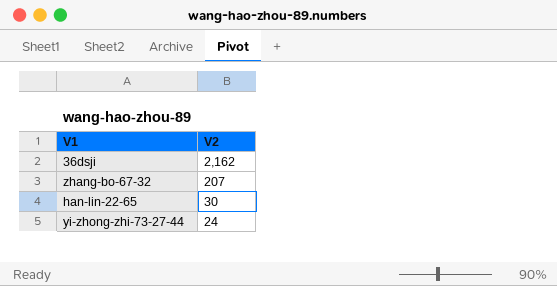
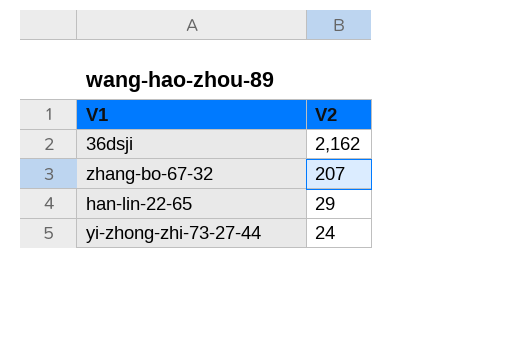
han-lin-22-65 | V2: 30 -> 29

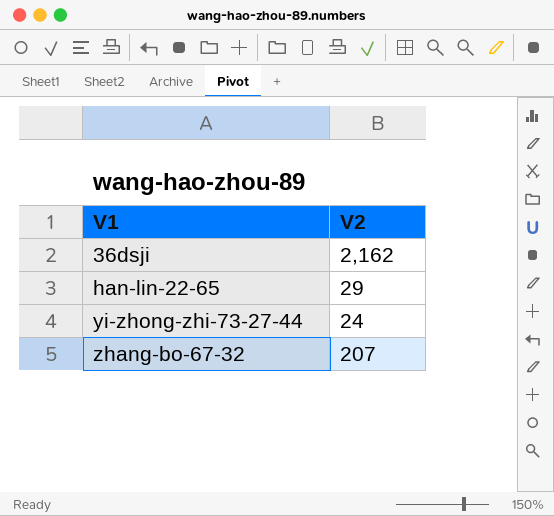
row order: V2 descending -> V1 ascending

